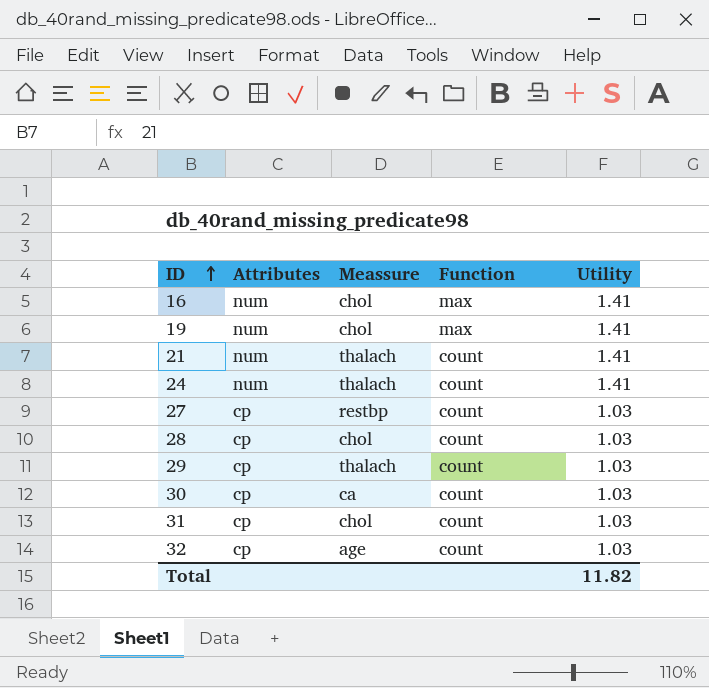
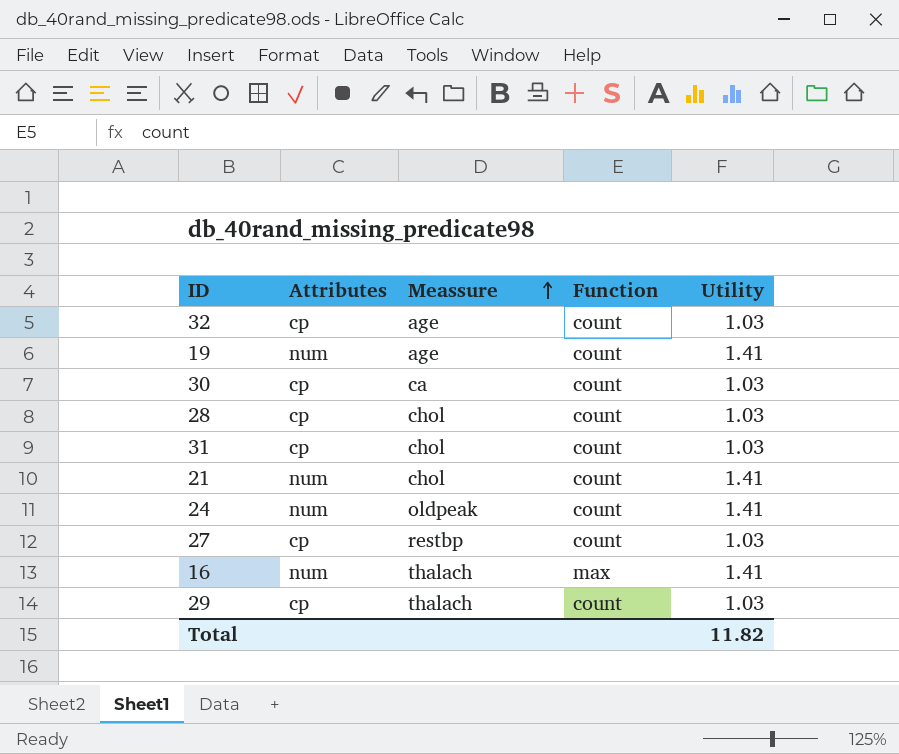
row order: ID ascending -> Meassure ascending
19 | Meassure: chol -> age
19 | Function: max -> count
21 | Meassure: thalach -> chol
24 | Meassure: thalach -> oldpeak
16 | Meassure: chol -> thalach

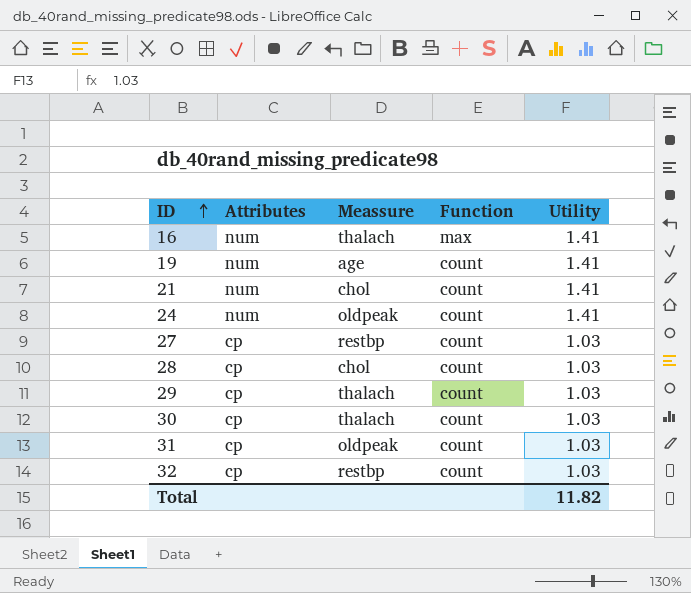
row order: Meassure ascending -> ID ascending
30 | Meassure: ca -> thalach
31 | Meassure: chol -> oldpeak
32 | Meassure: age -> restbp

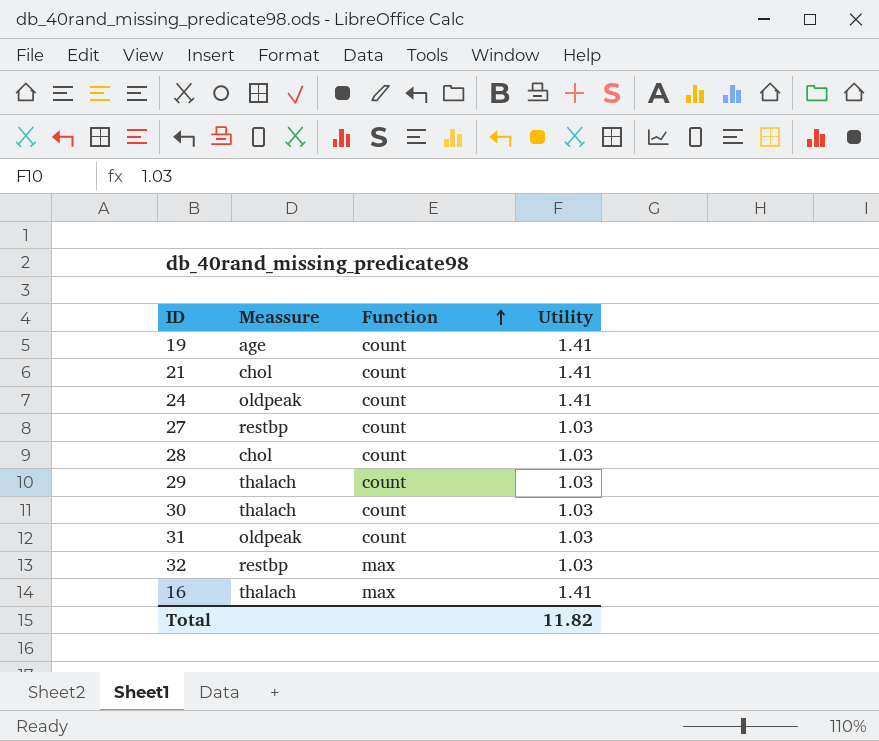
row order: ID ascending -> Function ascending
column Attributes | position: 2 -> none
32 | Function: count -> max

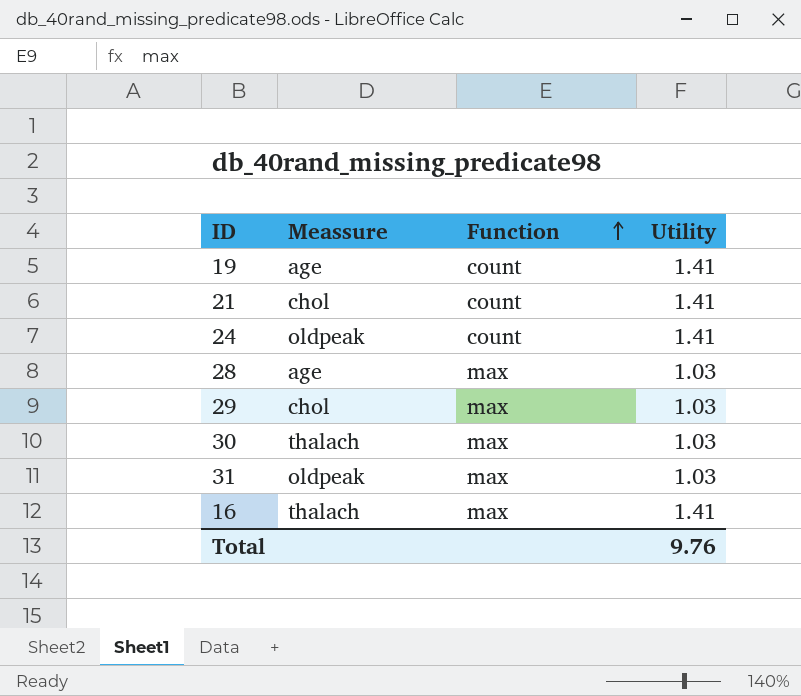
row 27: restbp | count | 1.03 -> none
row 32: restbp | max | 1.03 -> none
28 | Meassure: chol -> age
28 | Function: count -> max
29 | Meassure: thalach -> chol
29 | Function: count -> max
30 | Function: count -> max
31 | Function: count -> max
Total | Utility: 11.82 -> 9.76

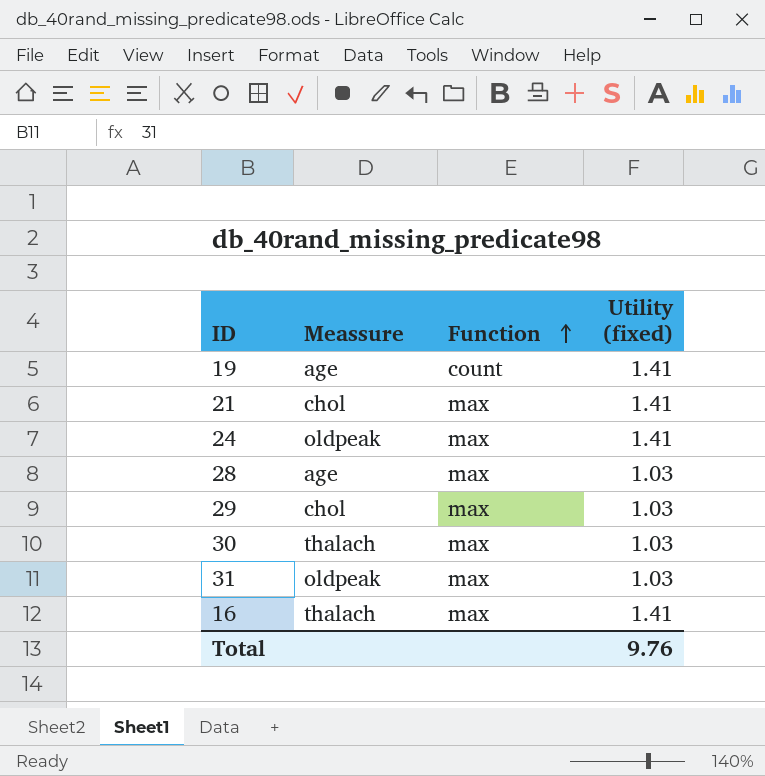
column name: Utility -> Utility (fixed)
21 | Function: count -> max
24 | Function: count -> max

